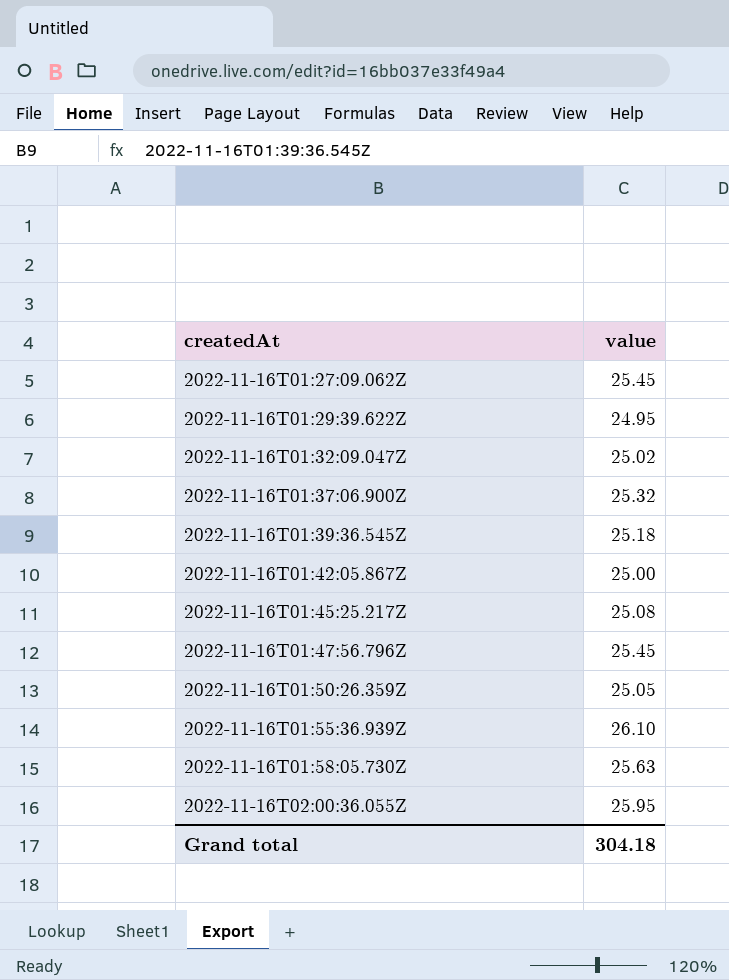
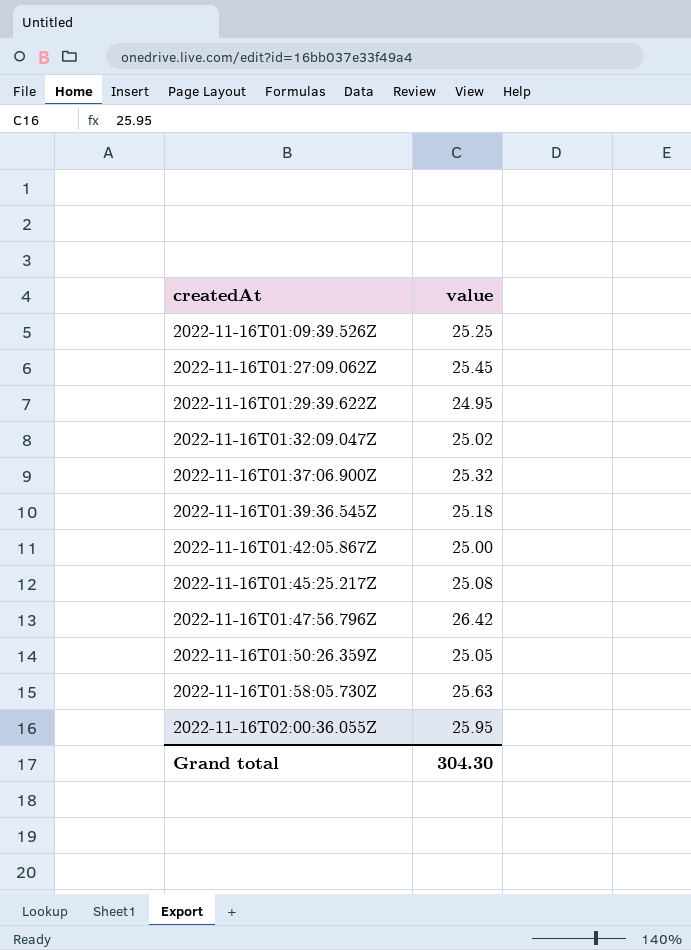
row 2022-11-16T01:55:36.939Z: 26.10 -> none
row 2022-11-16T01:09:39.526Z: none -> 25.25
2022-11-16T01:47:56.796Z | value: 25.45 -> 26.42
Grand total | value: 304.18 -> 304.30

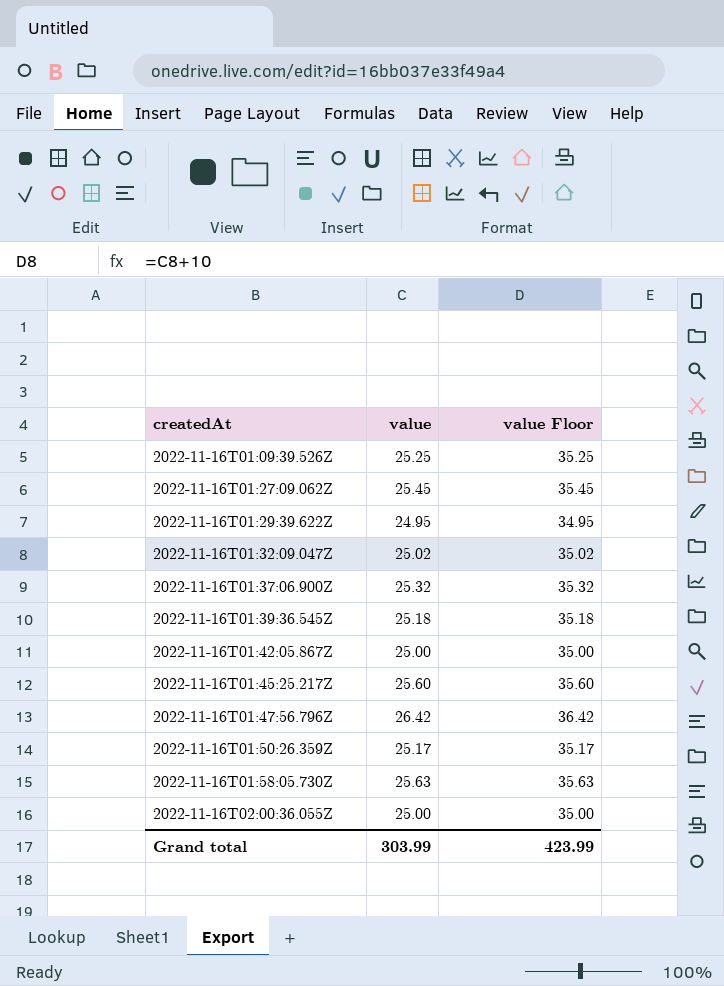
column value Floor | formula: none -> [value] + 10
2022-11-16T01:45:25.217Z | value: 25.08 -> 25.60
2022-11-16T01:50:26.359Z | value: 25.05 -> 25.17
2022-11-16T02:00:36.055Z | value: 25.95 -> 25.00
Grand total | value: 304.30 -> 303.99

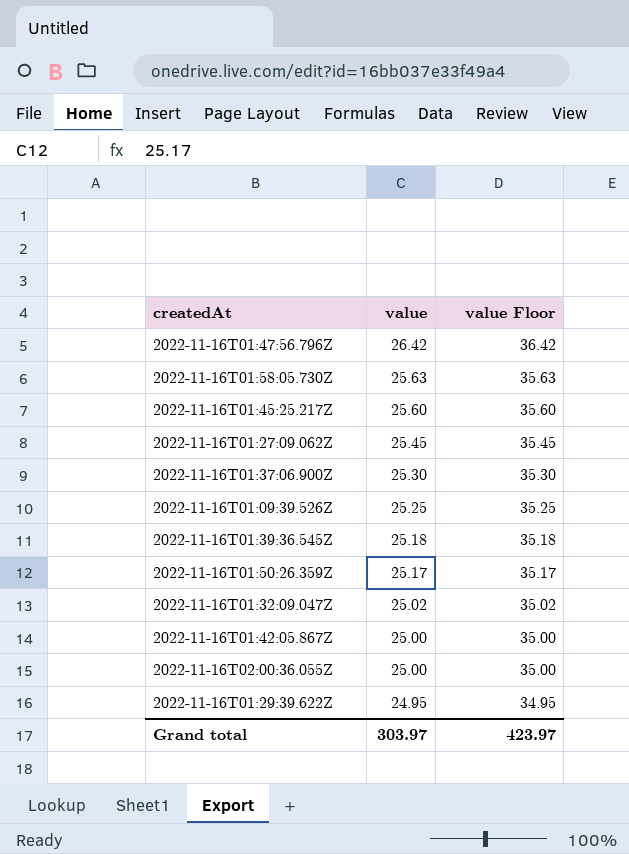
row order: createdAt ascending -> value descending
2022-11-16T01:37:06.900Z | value: 25.32 -> 25.30
2022-11-16T01:37:06.900Z | value Floor: 35.32 -> 35.30
Grand total | value: 303.99 -> 303.97
Grand total | value Floor: 423.99 -> 423.97

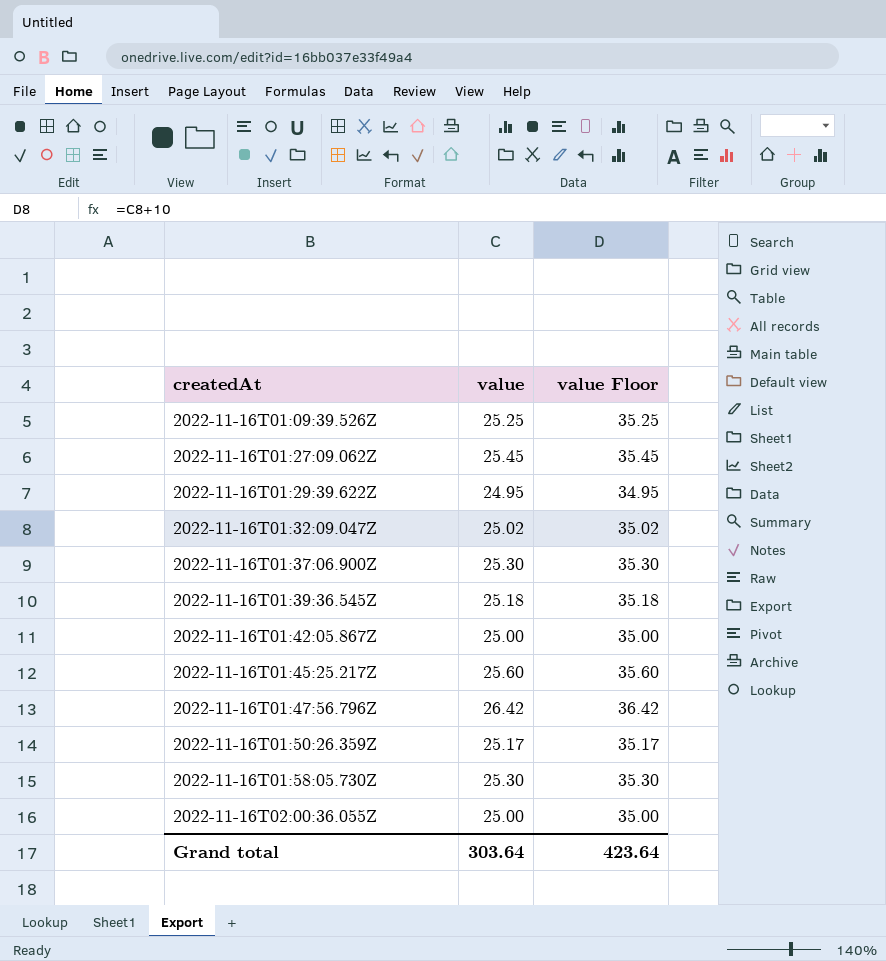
row order: value descending -> createdAt ascending
2022-11-16T01:58:05.730Z | value: 25.63 -> 25.30
2022-11-16T01:58:05.730Z | value Floor: 35.63 -> 35.30
Grand total | value: 303.97 -> 303.64
Grand total | value Floor: 423.97 -> 423.64

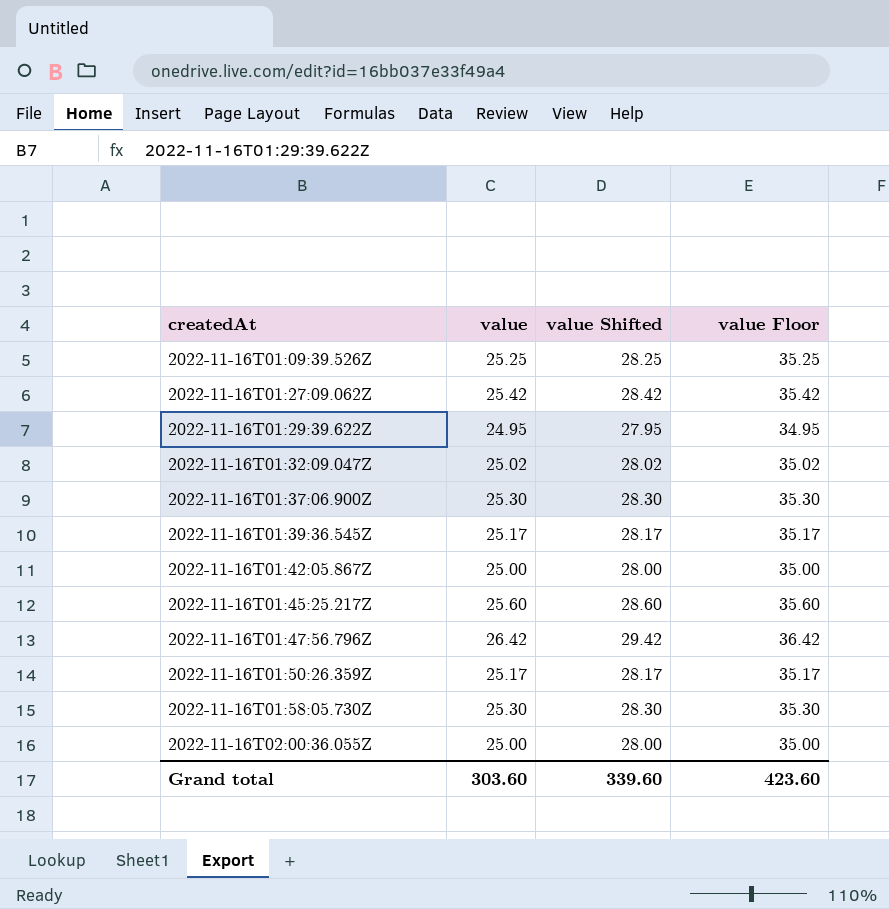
column value Shifted | formula: none -> [value] + 3
2022-11-16T01:27:09.062Z | value: 25.45 -> 25.42
2022-11-16T01:27:09.062Z | value Floor: 35.45 -> 35.42
2022-11-16T01:39:36.545Z | value: 25.18 -> 25.17
2022-11-16T01:39:36.545Z | value Floor: 35.18 -> 35.17
Grand total | value: 303.64 -> 303.60
Grand total | value Floor: 423.64 -> 423.60

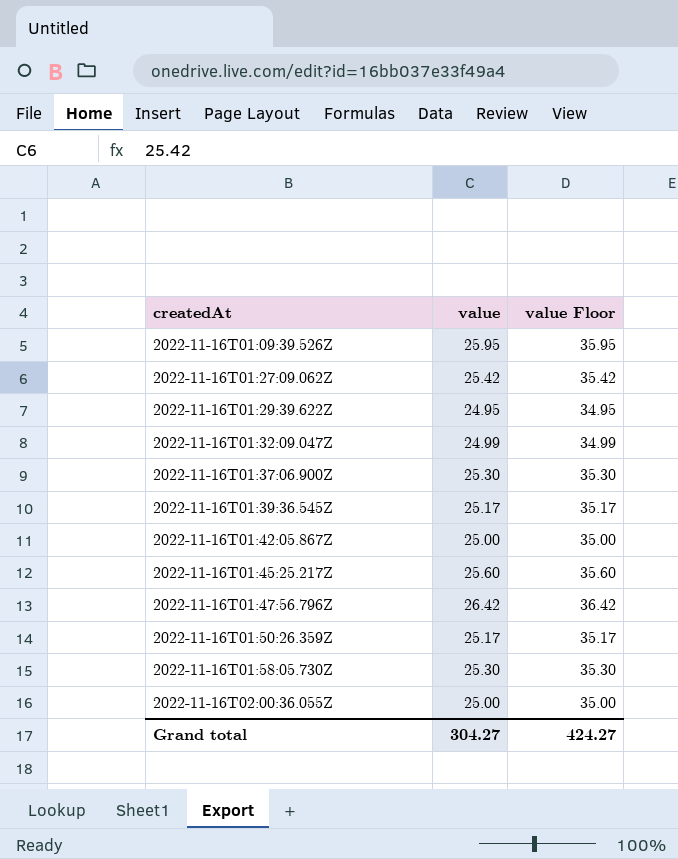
column value Shifted | formula: [value] + 3 -> none
2022-11-16T01:09:39.526Z | value: 25.25 -> 25.95
2022-11-16T01:09:39.526Z | value Floor: 35.25 -> 35.95
2022-11-16T01:32:09.047Z | value: 25.02 -> 24.99
2022-11-16T01:32:09.047Z | value Floor: 35.02 -> 34.99
Grand total | value: 303.60 -> 304.27
Grand total | value Floor: 423.60 -> 424.27

